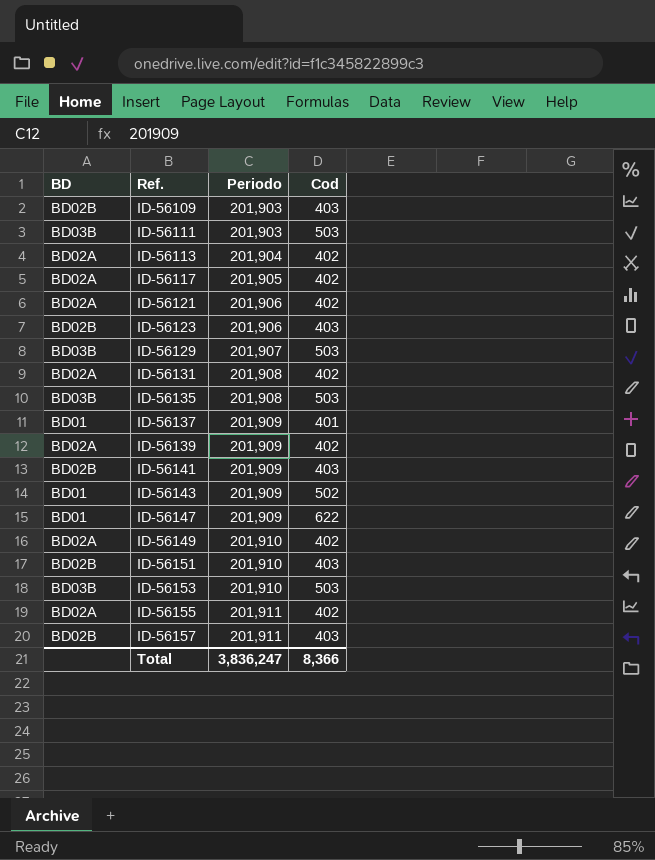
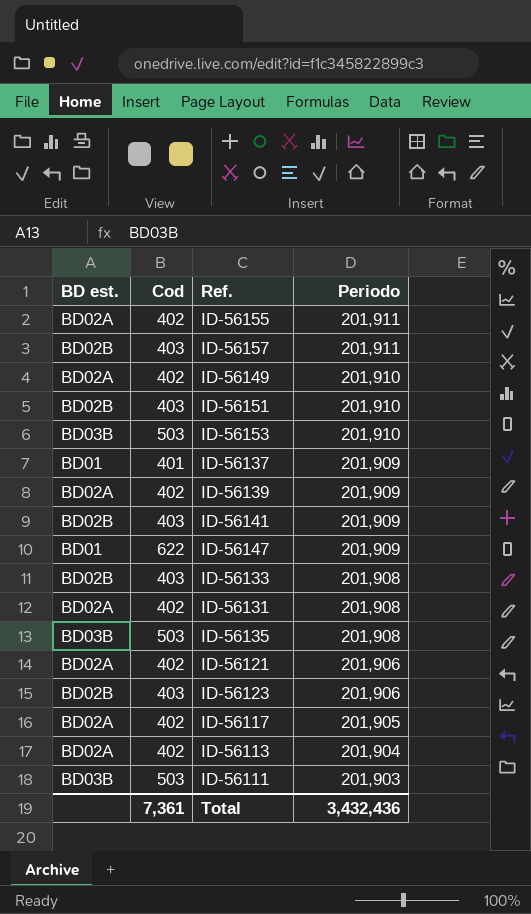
row order: Ref. ascending -> Periodo descending
column name: BD -> BD est.
column Cod | position: 4 -> 2
row ID-56109: BD02B | 201,903 | 403 -> none
row ID-56129: BD03B | 201,907 | 503 -> none
row ID-56143: BD01 | 201,909 | 502 -> none
row ID-56133: none -> BD02B | 403 | 201,908
Total | Cod: 8,366 -> 7,361
Total | Periodo: 3,836,247 -> 3,432,436

